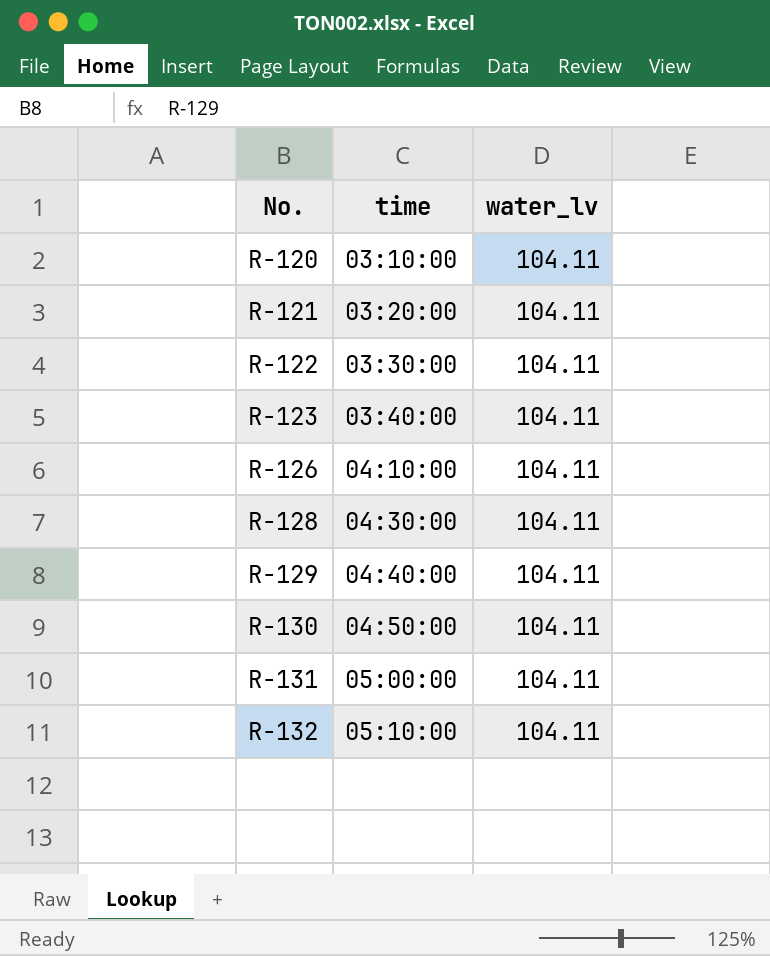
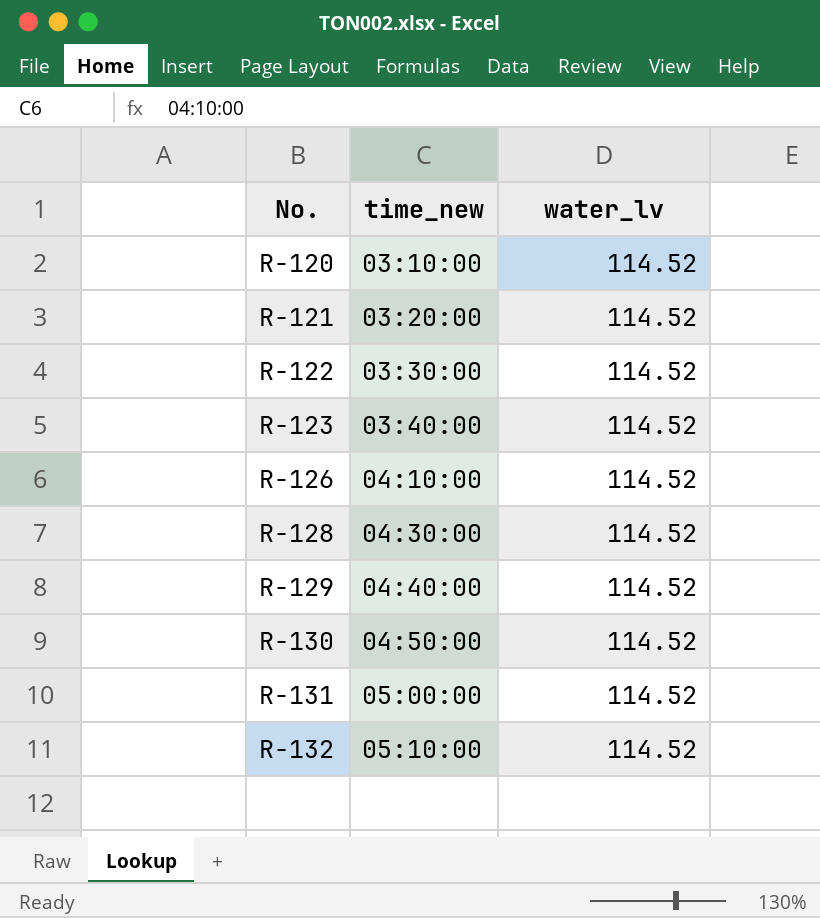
column name: time -> time_new
R-120 | water_lv: 104.11 -> 114.52
R-121 | water_lv: 104.11 -> 114.52
R-122 | water_lv: 104.11 -> 114.52
R-123 | water_lv: 104.11 -> 114.52
R-126 | water_lv: 104.11 -> 114.52
R-128 | water_lv: 104.11 -> 114.52
R-129 | water_lv: 104.11 -> 114.52
R-130 | water_lv: 104.11 -> 114.52
R-131 | water_lv: 104.11 -> 114.52
R-132 | water_lv: 104.11 -> 114.52

